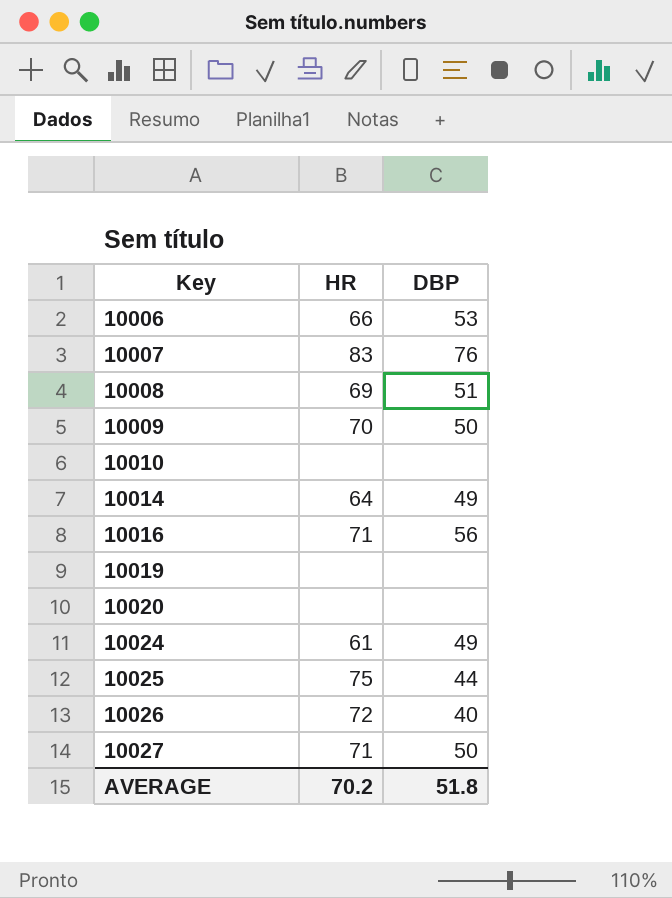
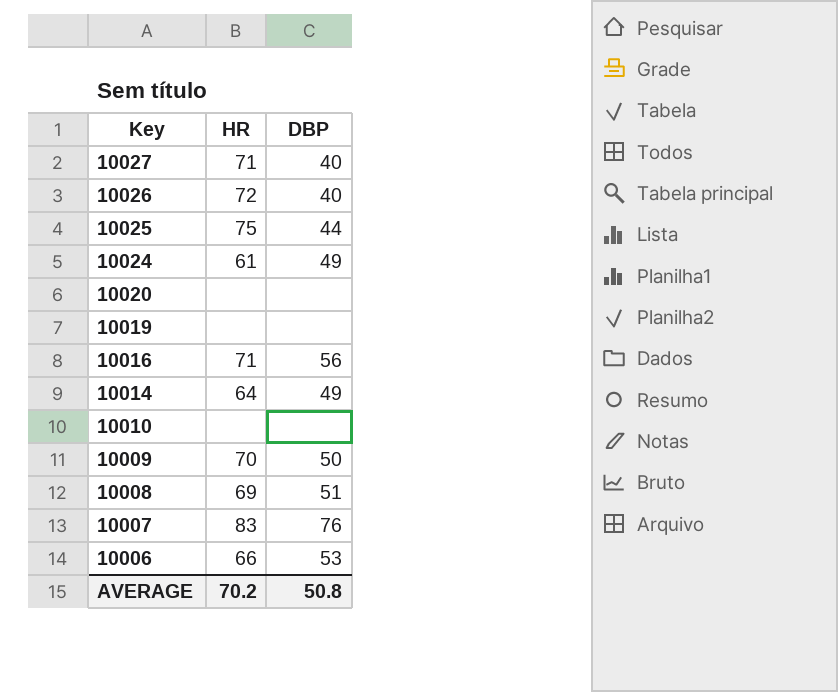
row order: Key ascending -> Key descending
10027 | DBP: 50 -> 40
AVERAGE | DBP: 51.8 -> 50.8

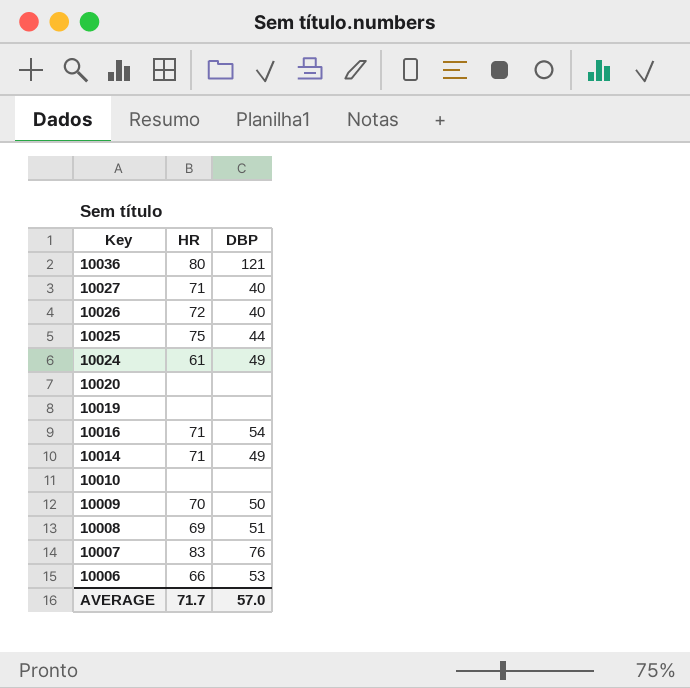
row 10036: none -> 80 | 121
10016 | DBP: 56 -> 54
10014 | HR: 64 -> 71
AVERAGE | HR: 70.2 -> 71.7
AVERAGE | DBP: 50.8 -> 57.0

